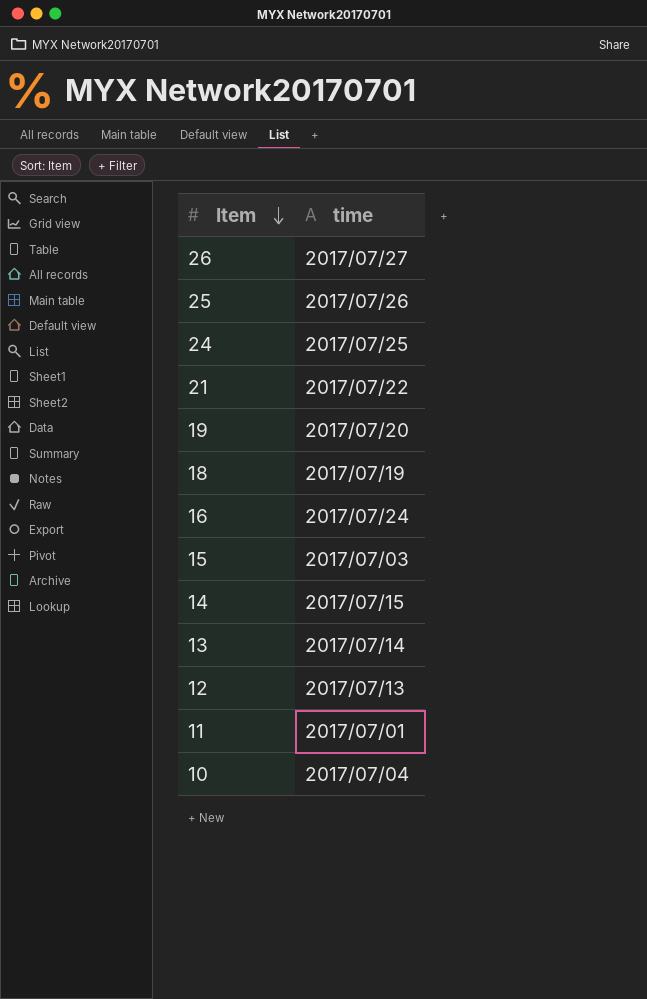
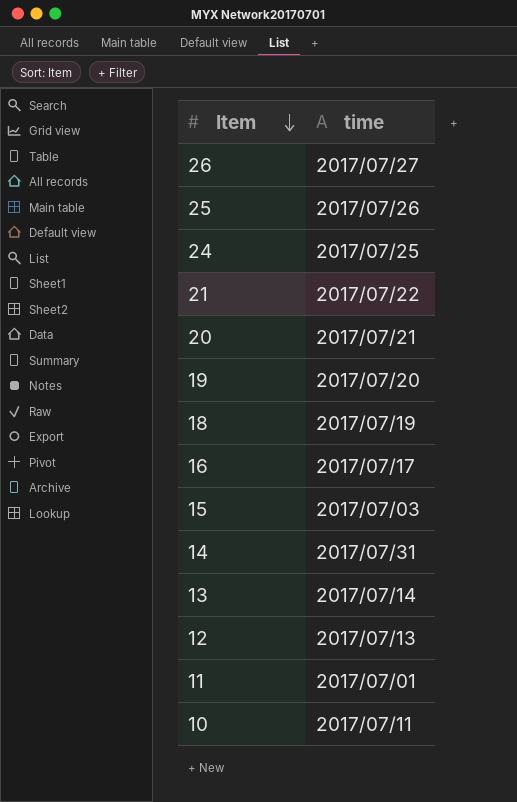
row 20: none -> 2017/07/21
16 | time: 2017/07/24 -> 2017/07/17
14 | time: 2017/07/15 -> 2017/07/31
10 | time: 2017/07/04 -> 2017/07/11

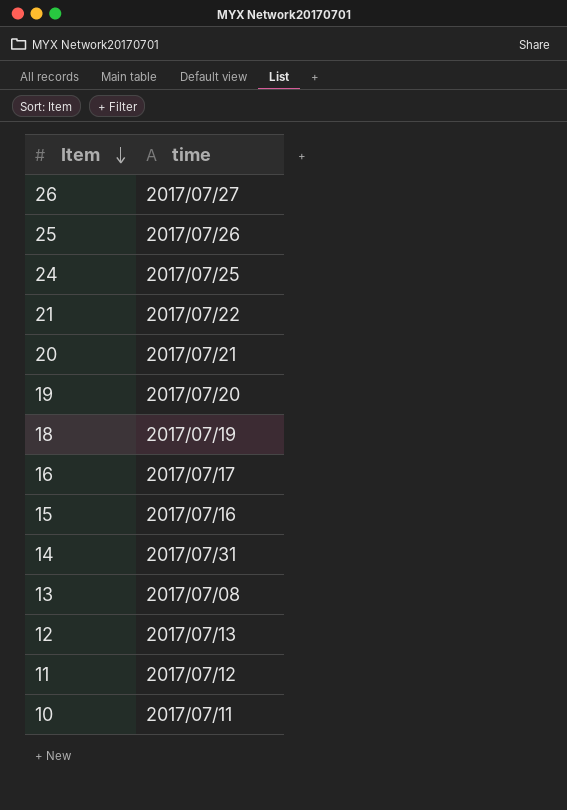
15 | time: 2017/07/03 -> 2017/07/16
13 | time: 2017/07/14 -> 2017/07/08
11 | time: 2017/07/01 -> 2017/07/12

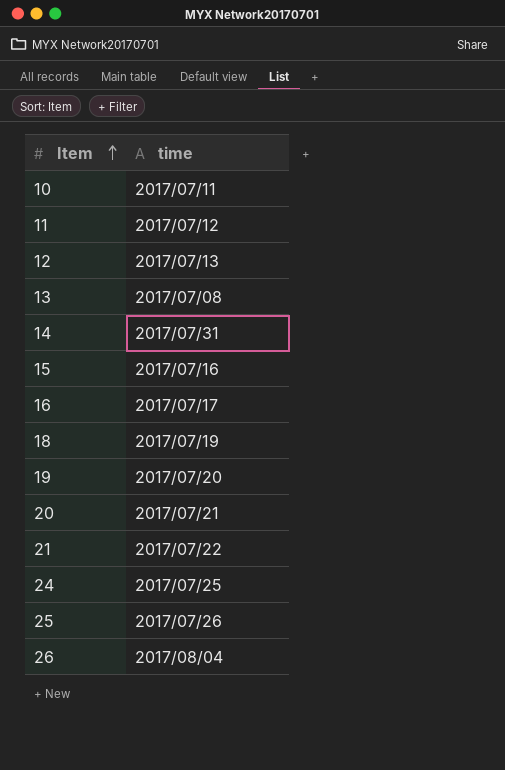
row order: Item descending -> Item ascending
26 | time: 2017/07/27 -> 2017/08/04

